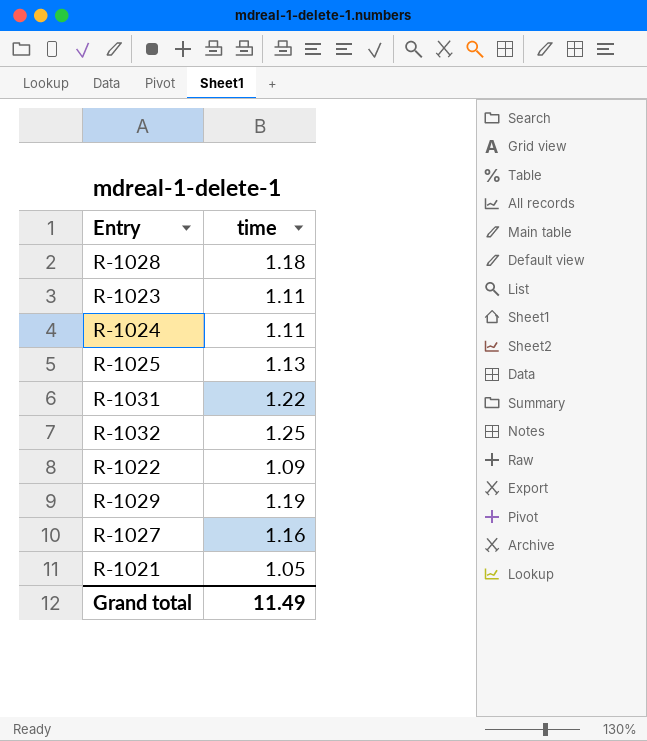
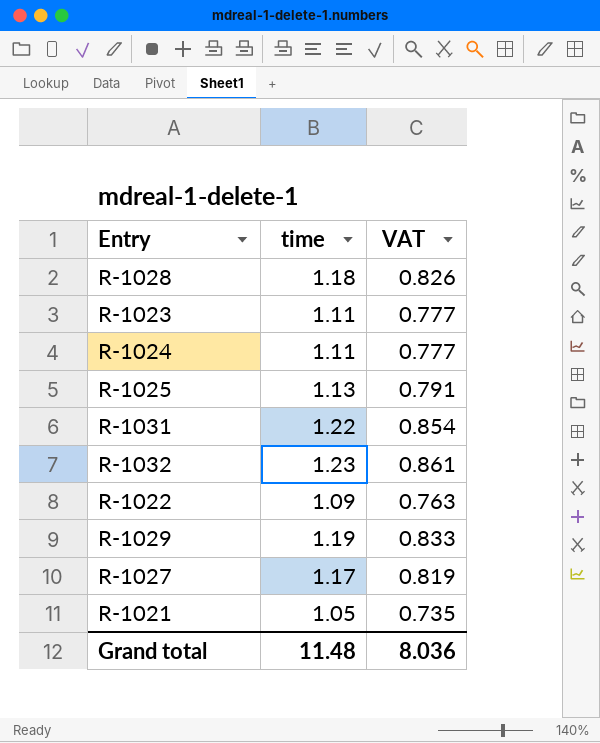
column VAT | formula: none -> [time] * 0.7
R-1032 | time: 1.25 -> 1.23
R-1027 | time: 1.16 -> 1.17
Grand total | time: 11.49 -> 11.48

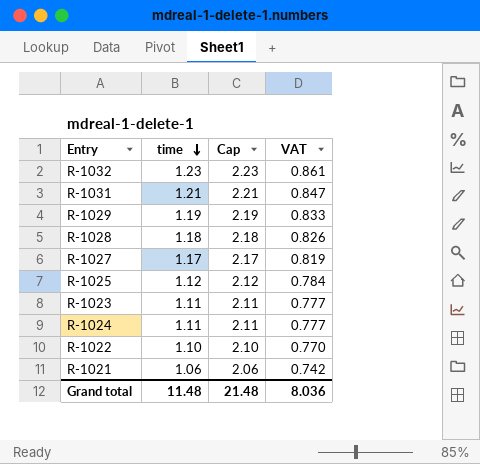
row order: none -> time descending
column Cap | formula: none -> [time] + 1
R-1031 | time: 1.22 -> 1.21
R-1031 | VAT: 0.854 -> 0.847
R-1025 | time: 1.13 -> 1.12
R-1025 | VAT: 0.791 -> 0.784
R-1022 | time: 1.09 -> 1.10
R-1022 | VAT: 0.763 -> 0.770
R-1021 | time: 1.05 -> 1.06
R-1021 | VAT: 0.735 -> 0.742

